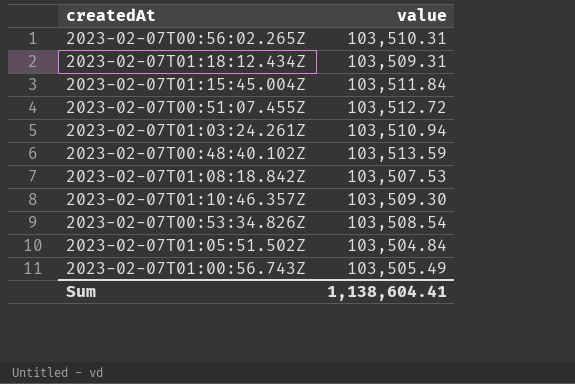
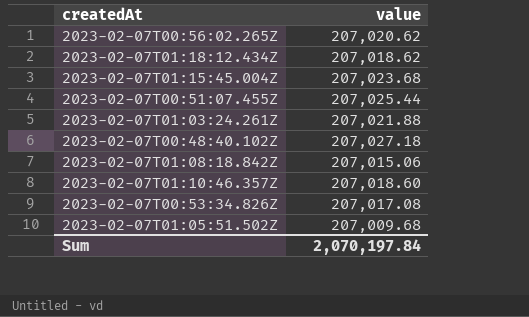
row 2023-02-07T01:00:56.743Z: 103,505.49 -> none
2023-02-07T00:56:02.265Z | value: 103,510.31 -> 207,020.62
2023-02-07T01:18:12.434Z | value: 103,509.31 -> 207,018.62
2023-02-07T01:15:45.004Z | value: 103,511.84 -> 207,023.68
2023-02-07T00:51:07.455Z | value: 103,512.72 -> 207,025.44
2023-02-07T01:03:24.261Z | value: 103,510.94 -> 207,021.88
2023-02-07T00:48:40.102Z | value: 103,513.59 -> 207,027.18
2023-02-07T01:08:18.842Z | value: 103,507.53 -> 207,015.06
2023-02-07T01:10:46.357Z | value: 103,509.30 -> 207,018.60
2023-02-07T00:53:34.826Z | value: 103,508.54 -> 207,017.08
2023-02-07T01:05:51.502Z | value: 103,504.84 -> 207,009.68
Sum | value: 1,138,604.41 -> 2,070,197.84

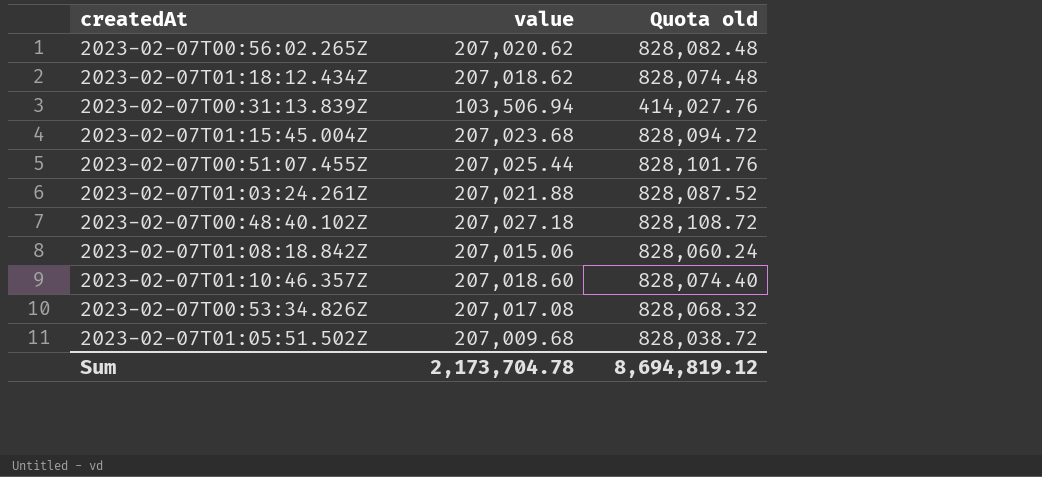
column Quota old | formula: none -> [value] * 4
row 2023-02-07T00:31:13.839Z: none -> 103,506.94 | 414,027.76
Sum | value: 2,070,197.84 -> 2,173,704.78

